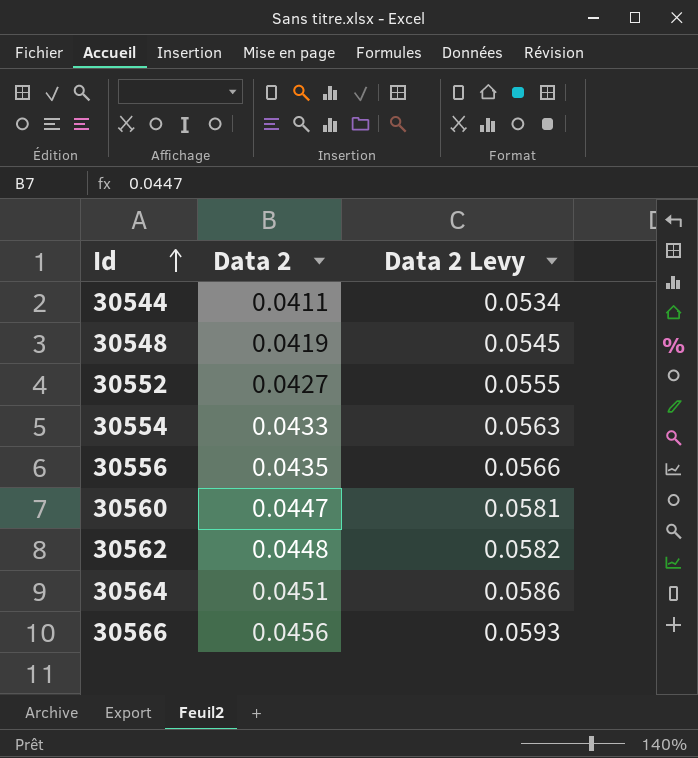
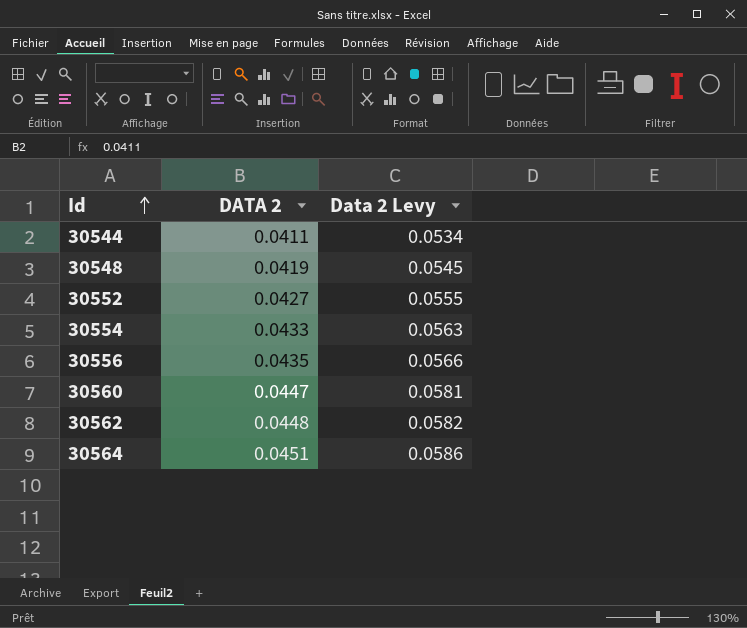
column name: Data 2 -> DATA 2
row 30566: 0.0456 | 0.0593 -> none

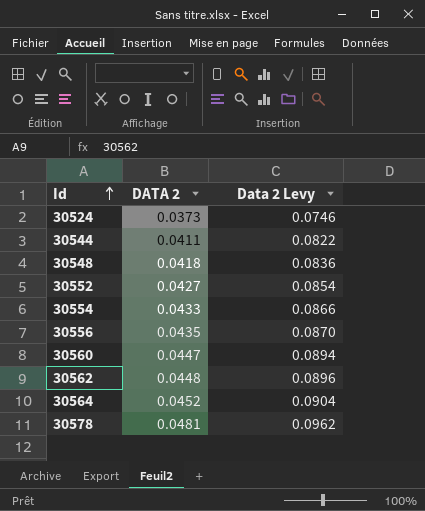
column Data 2 Levy | formula: [DATA 2] * 1.3 -> [DATA 2] * 2
row 30524: none -> 0.0373 | 0.0746
30548 | DATA 2: 0.0419 -> 0.0418
30564 | DATA 2: 0.0451 -> 0.0452
row 30578: none -> 0.0481 | 0.0962

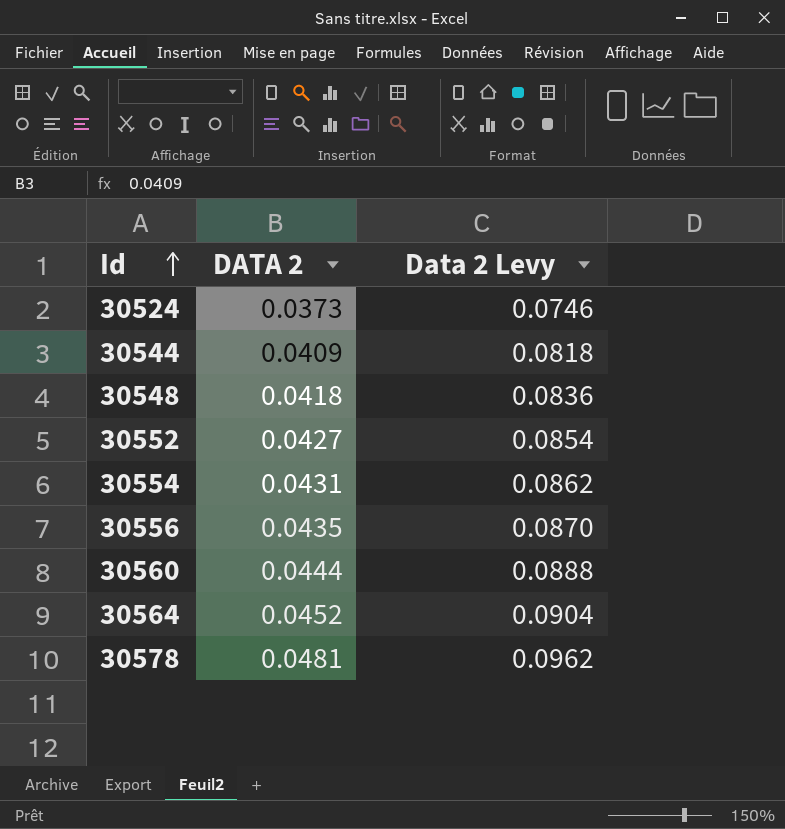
row 30562: 0.0448 | 0.0896 -> none
30544 | DATA 2: 0.0411 -> 0.0409
30544 | Data 2 Levy: 0.0822 -> 0.0818
30554 | DATA 2: 0.0433 -> 0.0431
30554 | Data 2 Levy: 0.0866 -> 0.0862
30560 | DATA 2: 0.0447 -> 0.0444
30560 | Data 2 Levy: 0.0894 -> 0.0888

